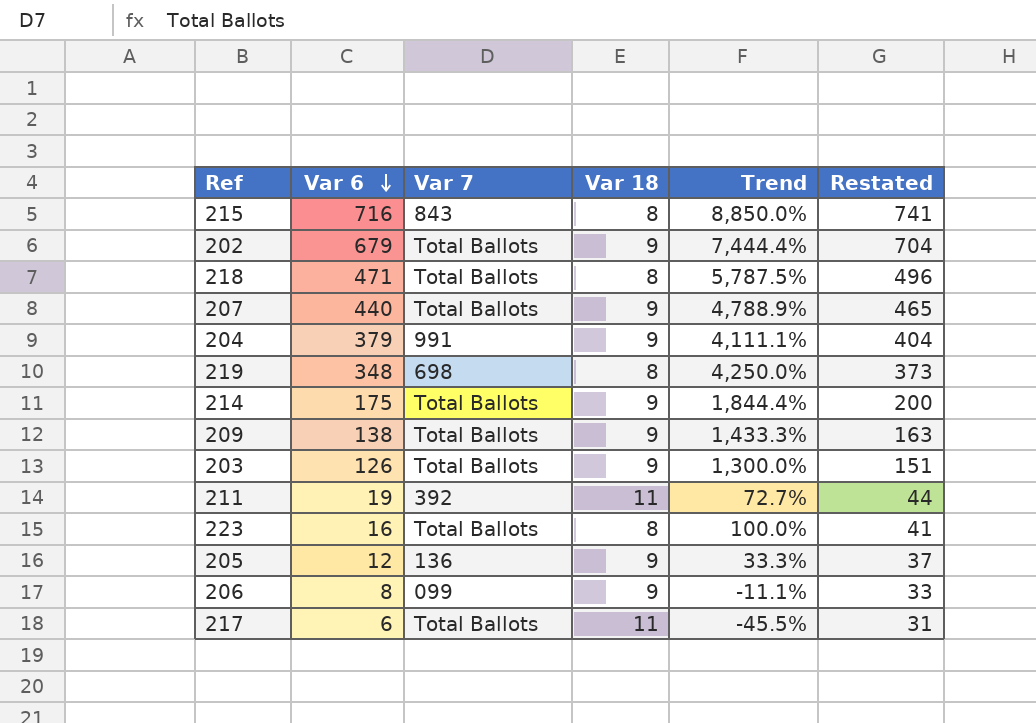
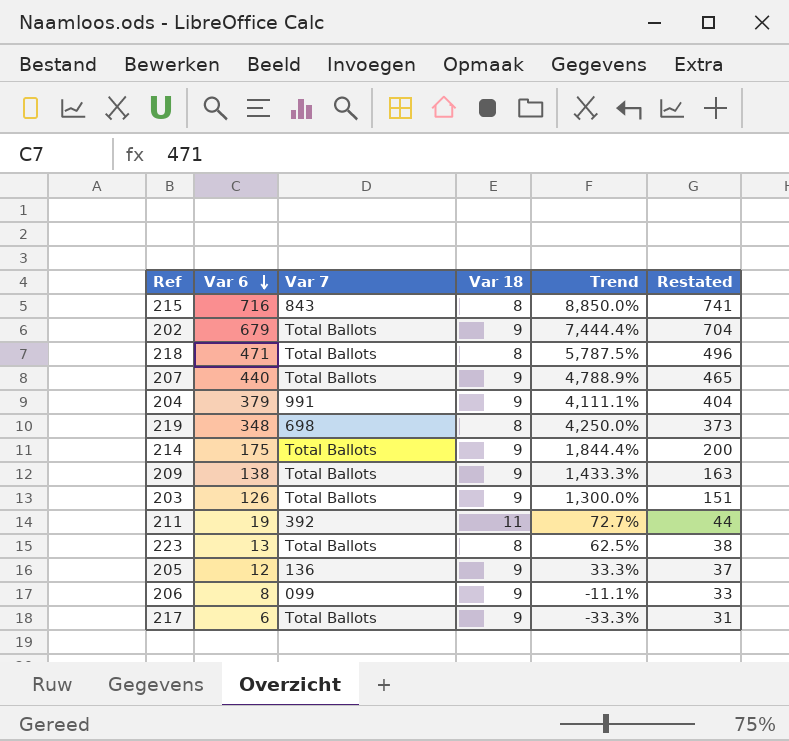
223 | Var 6: 16 -> 13
223 | Trend: 100.0% -> 62.5%
223 | Restated: 41 -> 38
217 | Var 18: 11 -> 9
217 | Trend: -45.5% -> -33.3%

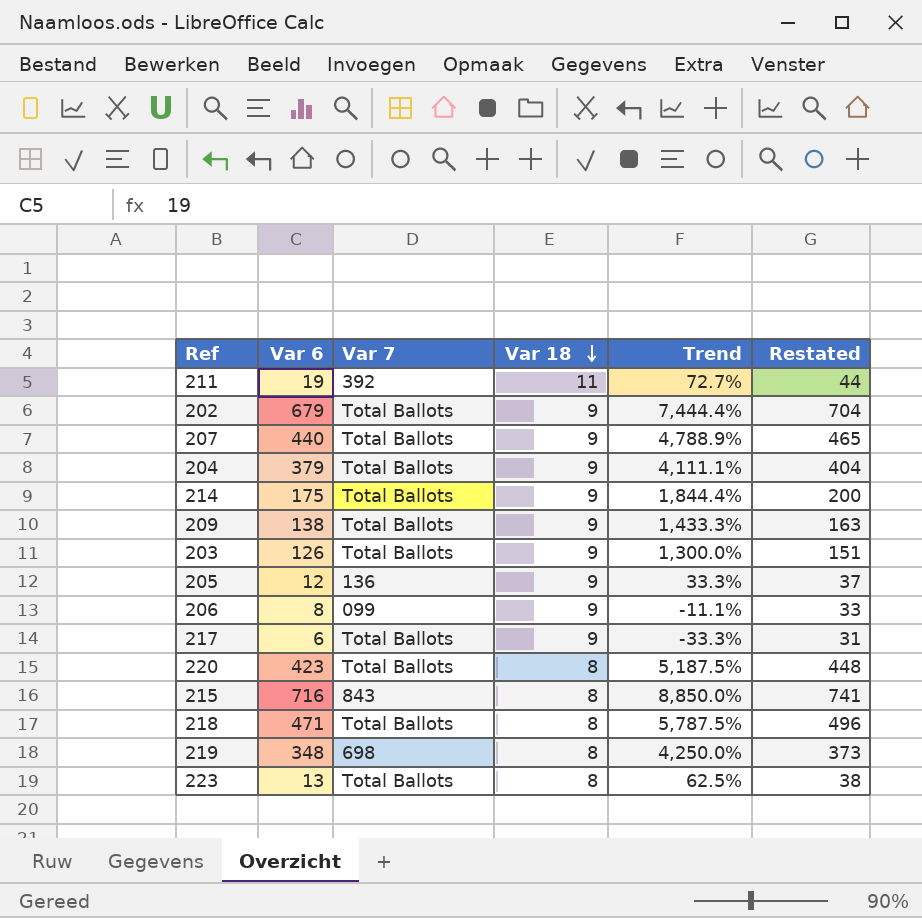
row order: Var 6 descending -> Var 18 descending
204 | Var 7: 991 -> Total Ballots
row 220: none -> 423 | Total Ballots | 8 | 5,187.5% | 448

